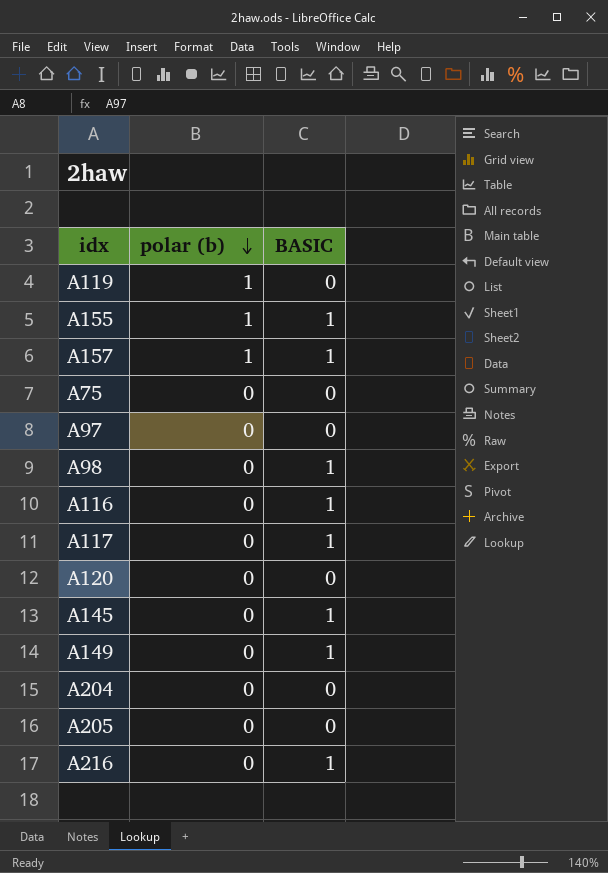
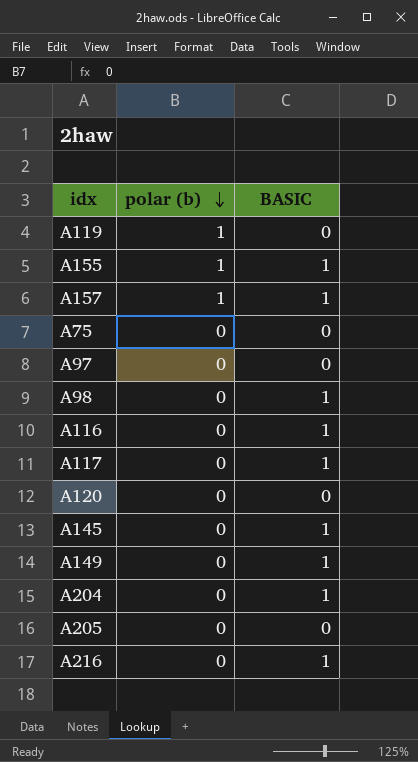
A204 | BASIC: 0 -> 1

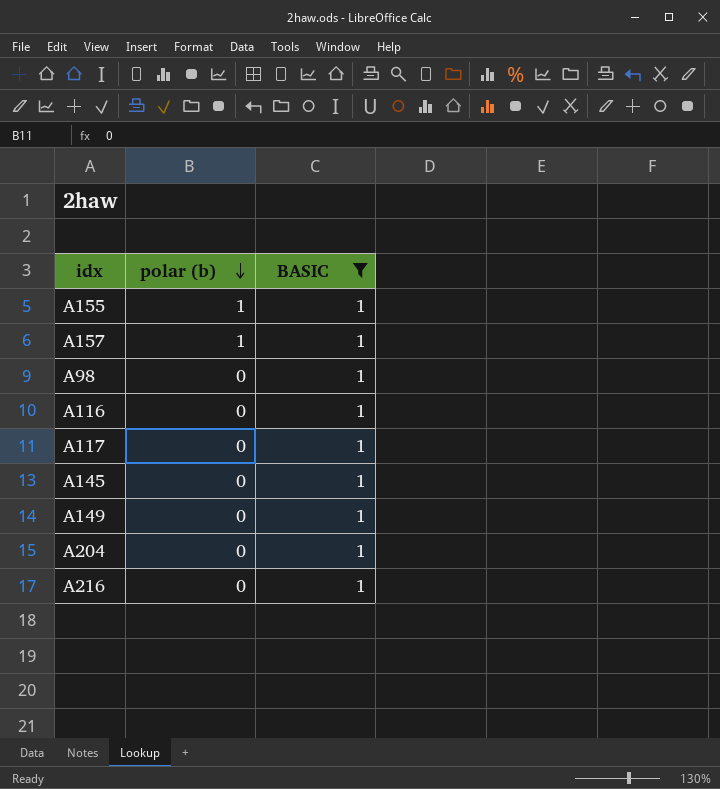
filter: none -> BASIC = 1

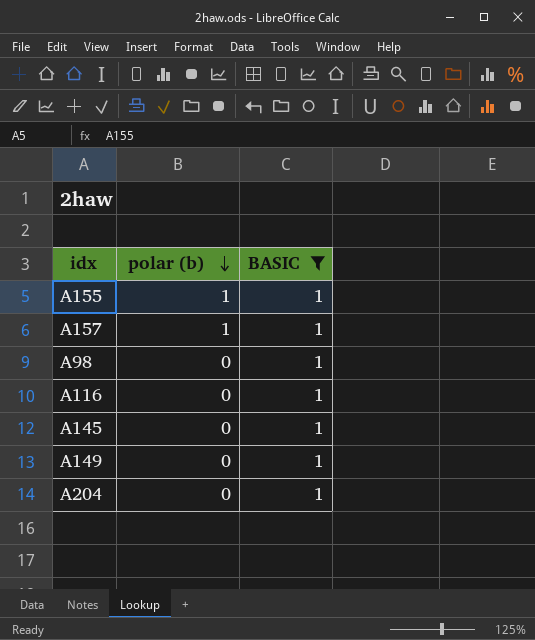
row A117: 0 | 1 -> none
row A216: 0 | 1 -> none

